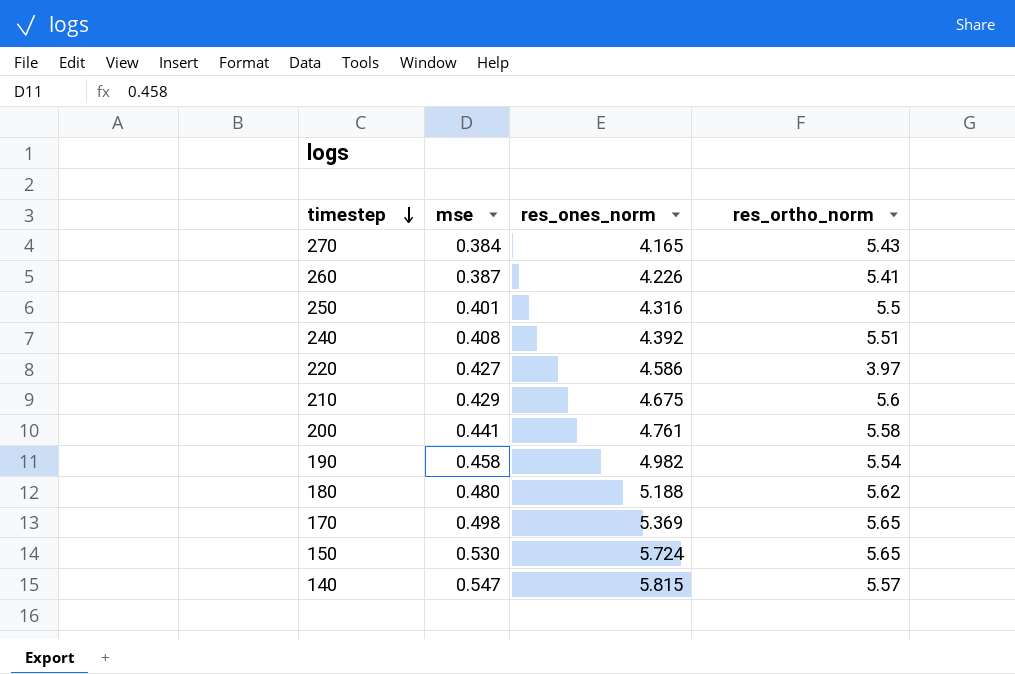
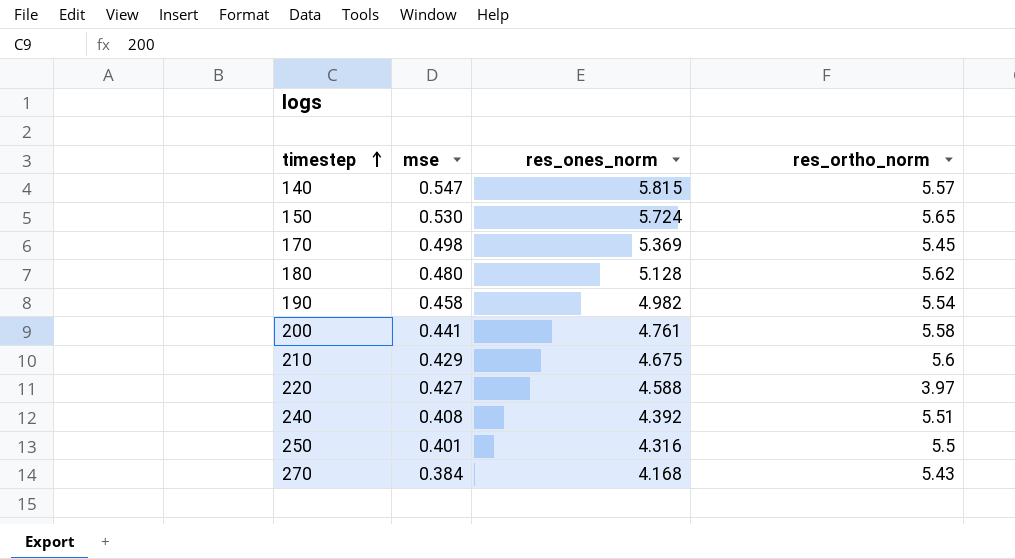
row order: timestep descending -> timestep ascending
row 260: 0.387 | 4.226 | 5.41 -> none
170 | res_ortho_norm: 5.65 -> 5.45
180 | res_ones_norm: 5.188 -> 5.128
220 | res_ones_norm: 4.586 -> 4.588
270 | res_ones_norm: 4.165 -> 4.168

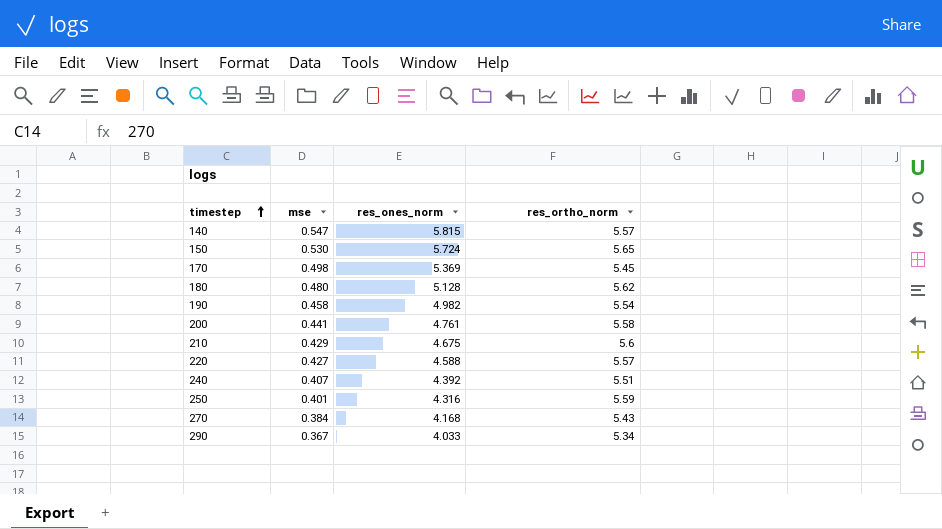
220 | res_ortho_norm: 3.97 -> 5.57
240 | mse: 0.408 -> 0.407
250 | res_ortho_norm: 5.5 -> 5.59
row 290: none -> 0.367 | 4.033 | 5.34

